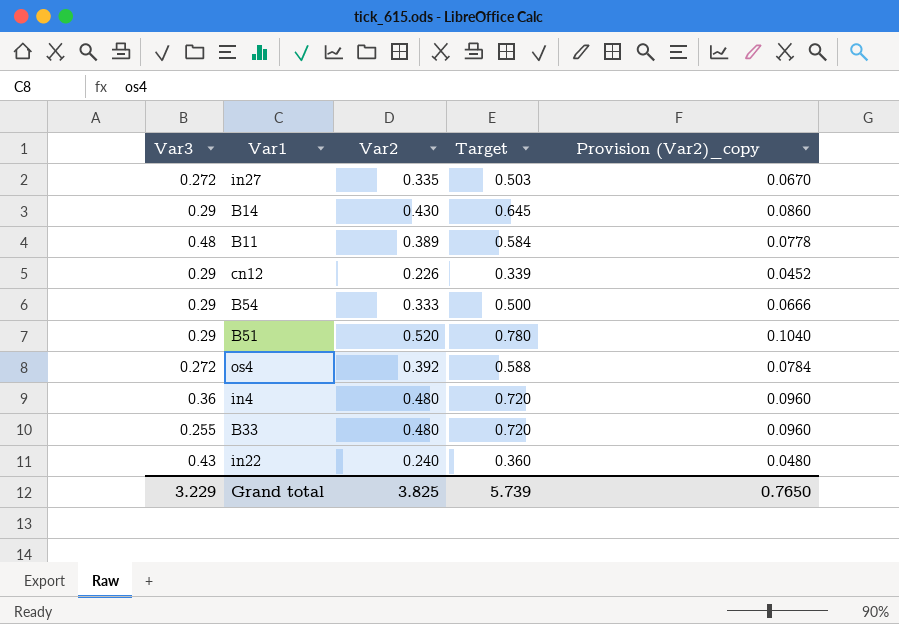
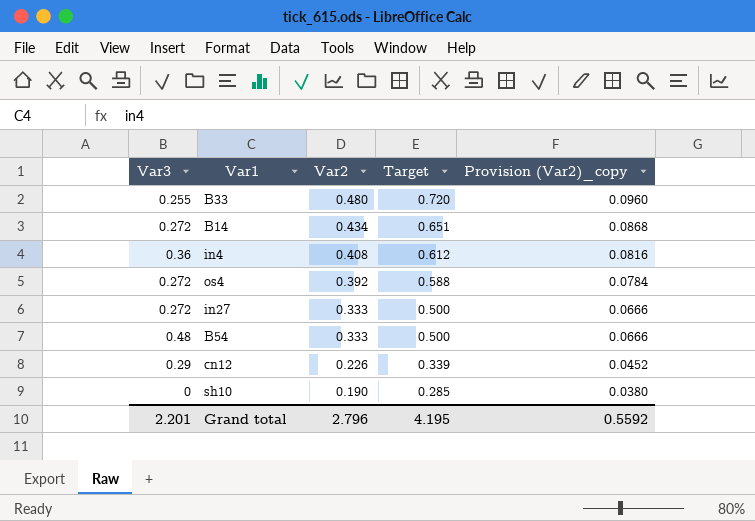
row order: none -> Var2 descending
row B11: 0.48 | 0.389 | 0.584 | 0.0778 -> none
row B51: 0.29 | 0.520 | 0.780 | 0.1040 -> none
row in22: 0.43 | 0.240 | 0.360 | 0.0480 -> none
B14 | Var3: 0.29 -> 0.272
B14 | Var2: 0.430 -> 0.434
B14 | Target: 0.645 -> 0.651
B14 | Provision (Var2)_copy: 0.0860 -> 0.0868
in4 | Var2: 0.480 -> 0.408
in4 | Target: 0.720 -> 0.612
in4 | Provision (Var2)_copy: 0.0960 -> 0.0816
in27 | Var2: 0.335 -> 0.333
in27 | Target: 0.503 -> 0.500
in27 | Provision (Var2)_copy: 0.0670 -> 0.0666
B54 | Var3: 0.29 -> 0.48
row sh10: none -> 0 | 0.190 | 0.285 | 0.0380
Grand total | Var3: 3.229 -> 2.201
Grand total | Var2: 3.825 -> 2.796
Grand total | Target: 5.739 -> 4.195
Grand total | Provision (Var2)_copy: 0.7650 -> 0.5592

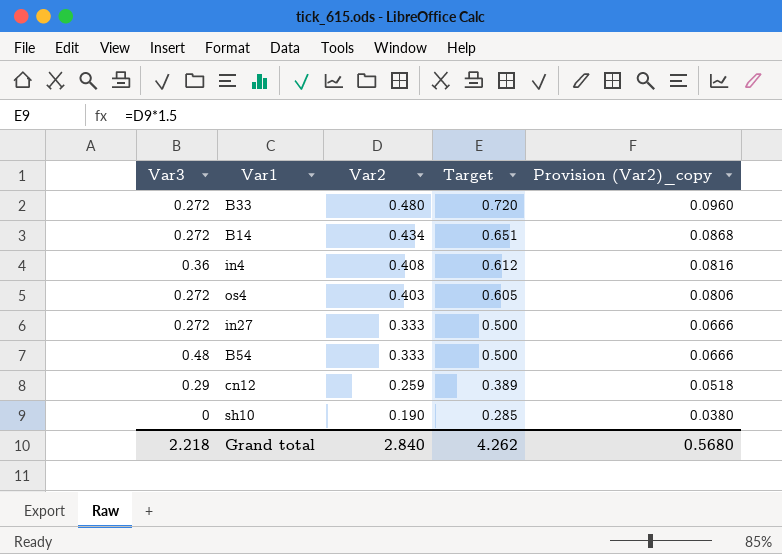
B33 | Var3: 0.255 -> 0.272
os4 | Var2: 0.392 -> 0.403
os4 | Target: 0.588 -> 0.605
os4 | Provision (Var2)_copy: 0.0784 -> 0.0806
cn12 | Var2: 0.226 -> 0.259
cn12 | Target: 0.339 -> 0.389
cn12 | Provision (Var2)_copy: 0.0452 -> 0.0518
Grand total | Var3: 2.201 -> 2.218
Grand total | Var2: 2.796 -> 2.840
Grand total | Target: 4.195 -> 4.262
Grand total | Provision (Var2)_copy: 0.5592 -> 0.5680

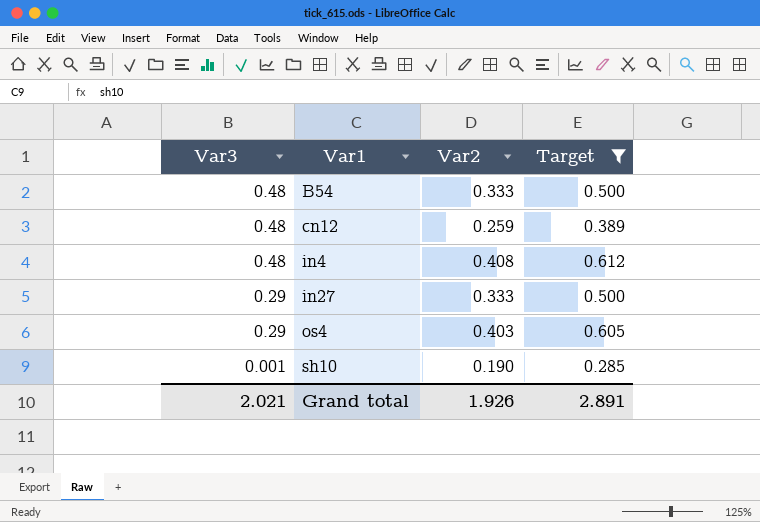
filter: none -> Target <= 0.612
row order: Var2 descending -> Var3 descending
column Provision (Var2)_copy | formula: [Var2] * 0.2 -> none
cn12 | Var3: 0.29 -> 0.48
in4 | Var3: 0.36 -> 0.48
in27 | Var3: 0.272 -> 0.29
os4 | Var3: 0.272 -> 0.29
sh10 | Var3: 0 -> 0.001
Grand total | Var3: 2.218 -> 2.021
Grand total | Var2: 2.840 -> 1.926
Grand total | Target: 4.262 -> 2.891

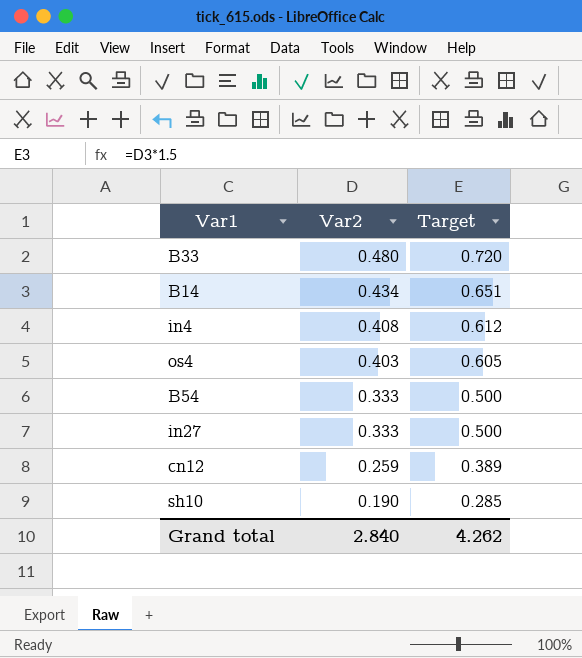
filter: Target <= 0.612 -> none
row order: Var3 descending -> Var2 descending
column Var3 | position: 1 -> none
Grand total | Var2: 1.926 -> 2.840
Grand total | Target: 2.891 -> 4.262

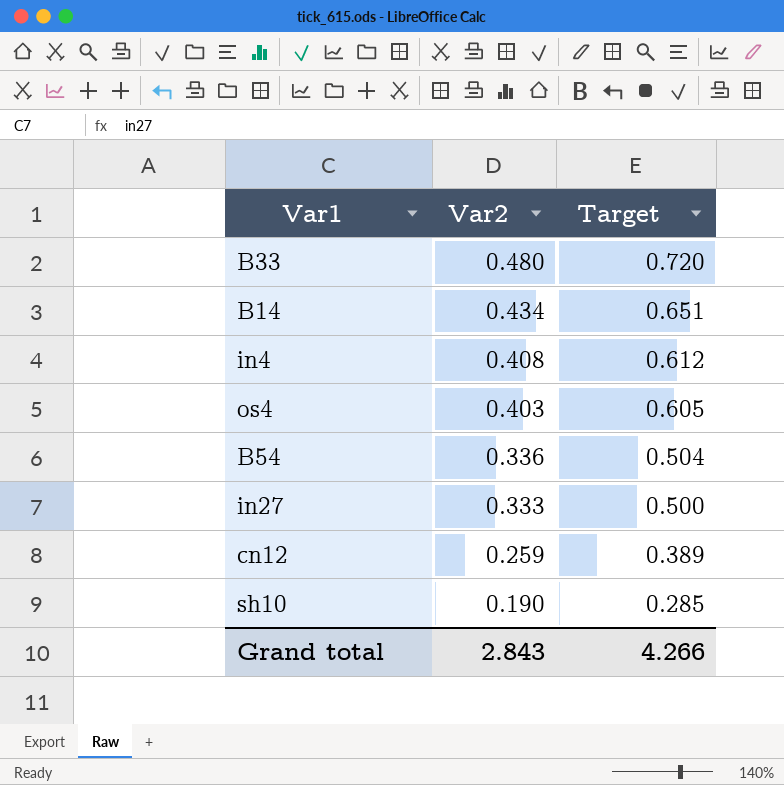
B54 | Var2: 0.333 -> 0.336
B54 | Target: 0.500 -> 0.504
Grand total | Var2: 2.840 -> 2.843
Grand total | Target: 4.262 -> 4.266

